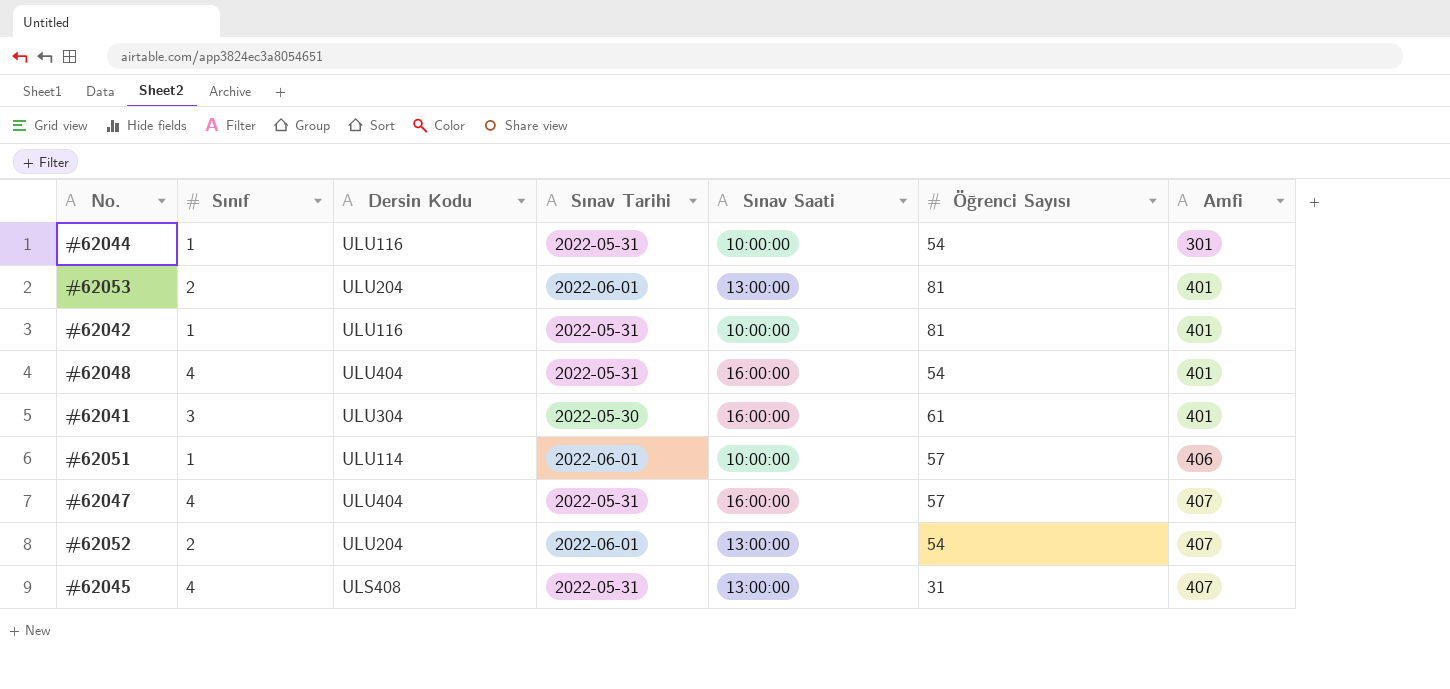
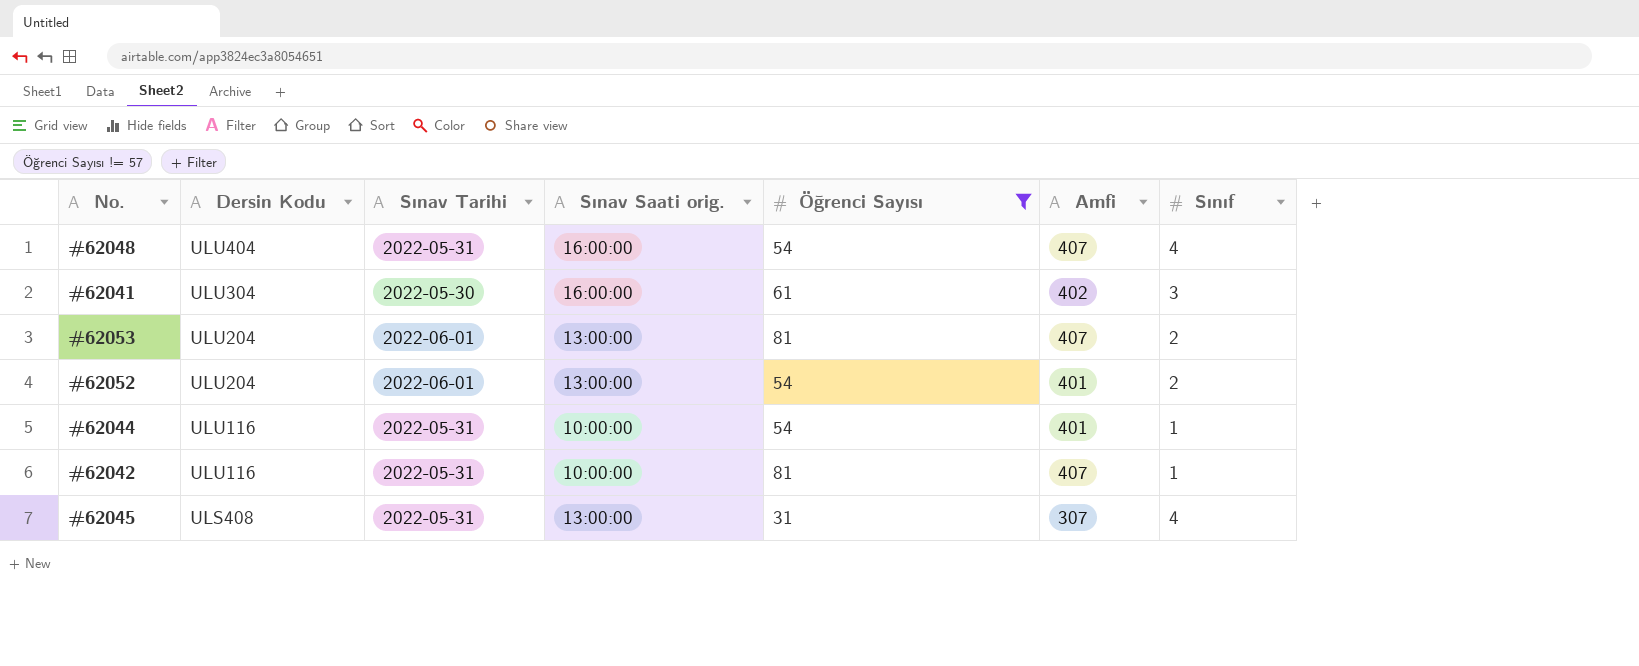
filter: none -> Öğrenci Sayısı != 57
row order: Amfi ascending -> Dersin Kodu descending
column name: Sınav Saati -> Sınav Saati orig.
column Sınıf | position: 2 -> 7
#62048 | Amfi: 401 -> 407
#62041 | Amfi: 401 -> 402
#62053 | Amfi: 401 -> 407
#62052 | Amfi: 407 -> 401
#62044 | Amfi: 301 -> 401
#62042 | Amfi: 401 -> 407
#62045 | Amfi: 407 -> 307

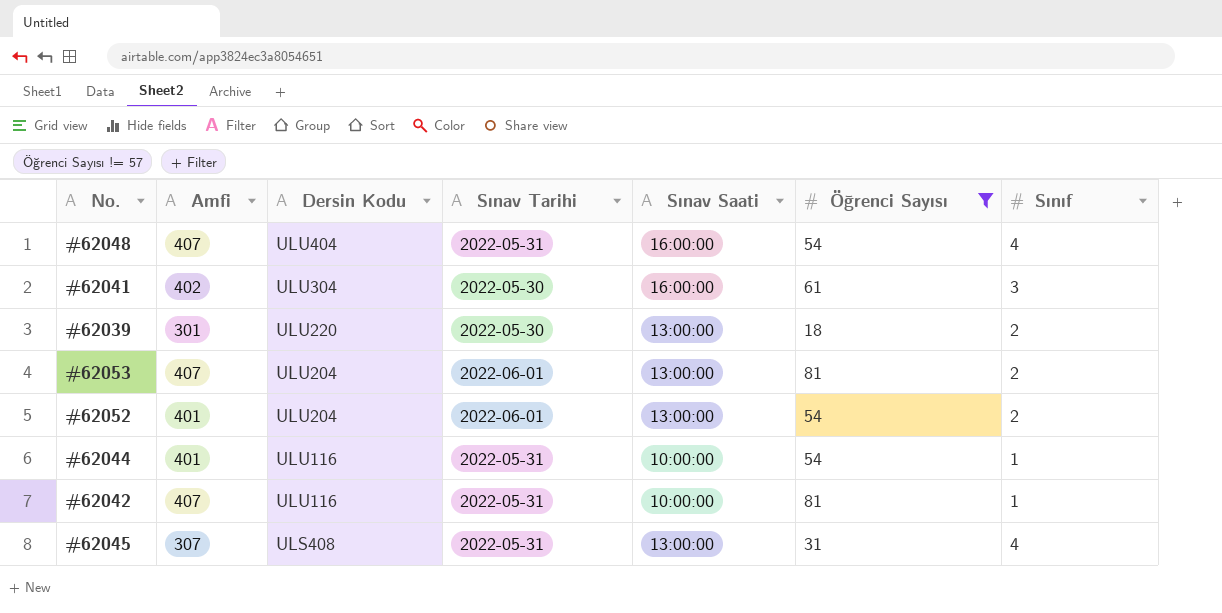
column Amfi | position: 6 -> 2
column name: Sınav Saati orig. -> Sınav Saati
row #62039: none -> 301 | ULU220 | 2022-05-30 | 13:00:00 | 18 | 2

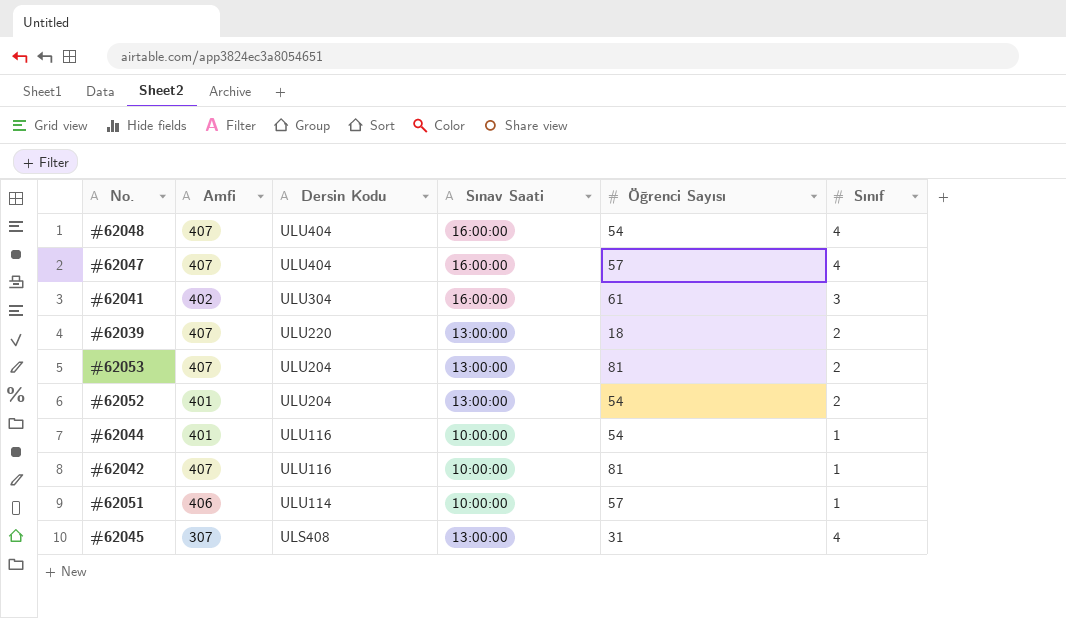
filter: Öğrenci Sayısı != 57 -> none
column Sınav Tarihi | position: 4 -> none
#62039 | Amfi: 301 -> 407

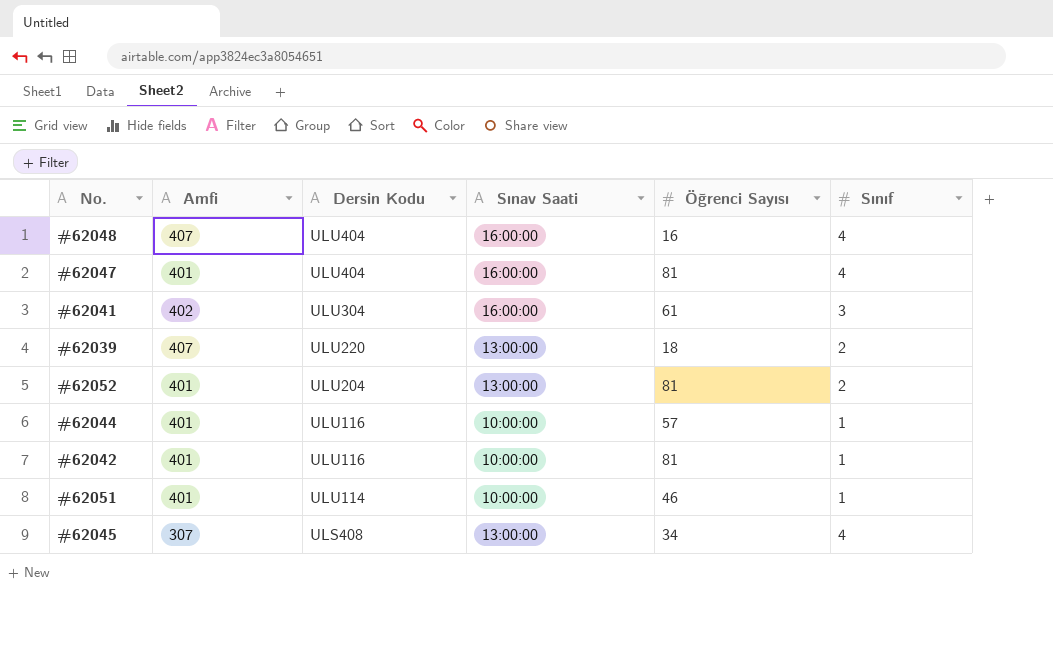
row #62053: 407 | ULU204 | 13:00:00 | 81 | 2 -> none
#62048 | Öğrenci Sayısı: 54 -> 16
#62047 | Amfi: 407 -> 401
#62047 | Öğrenci Sayısı: 57 -> 81
#62052 | Öğrenci Sayısı: 54 -> 81
#62044 | Öğrenci Sayısı: 54 -> 57
#62042 | Amfi: 407 -> 401
#62051 | Amfi: 406 -> 401
#62051 | Öğrenci Sayısı: 57 -> 46
#62045 | Öğrenci Sayısı: 31 -> 34

